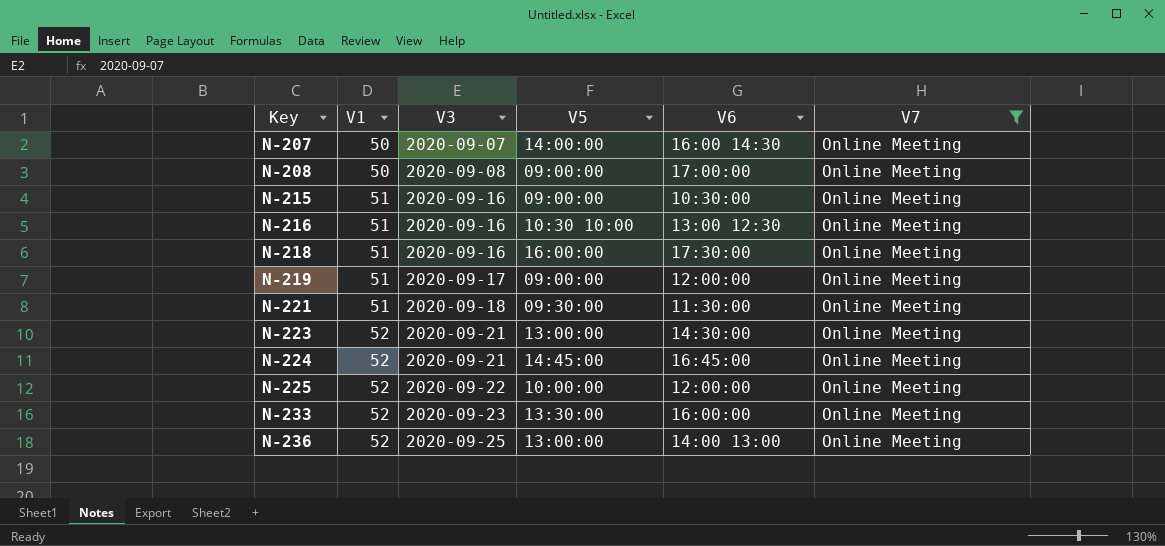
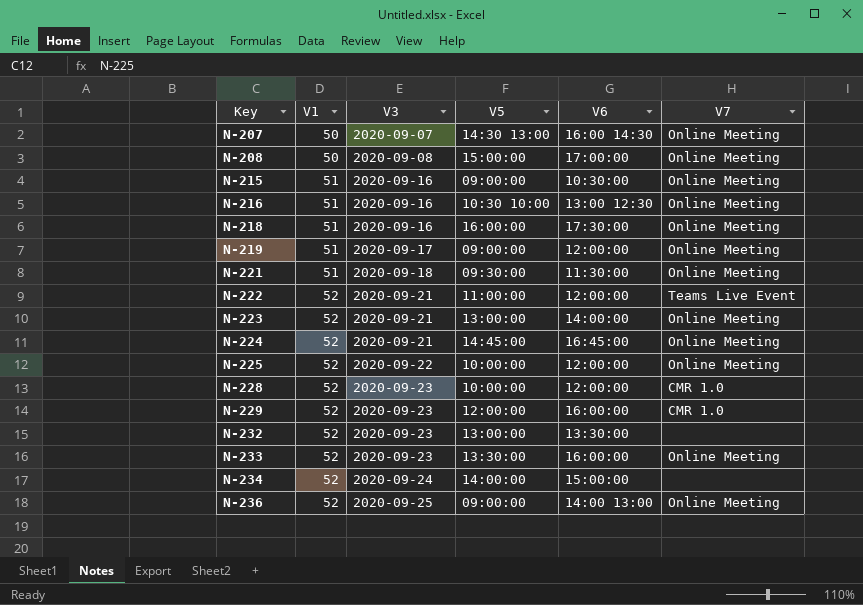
filter: V7 = Online Meeting -> none
N-207 | V5: 14:00:00 -> 14:30 13:00
N-208 | V5: 09:00:00 -> 15:00:00
N-223 | V6: 14:30:00 -> 14:00:00
N-236 | V5: 13:00:00 -> 09:00:00

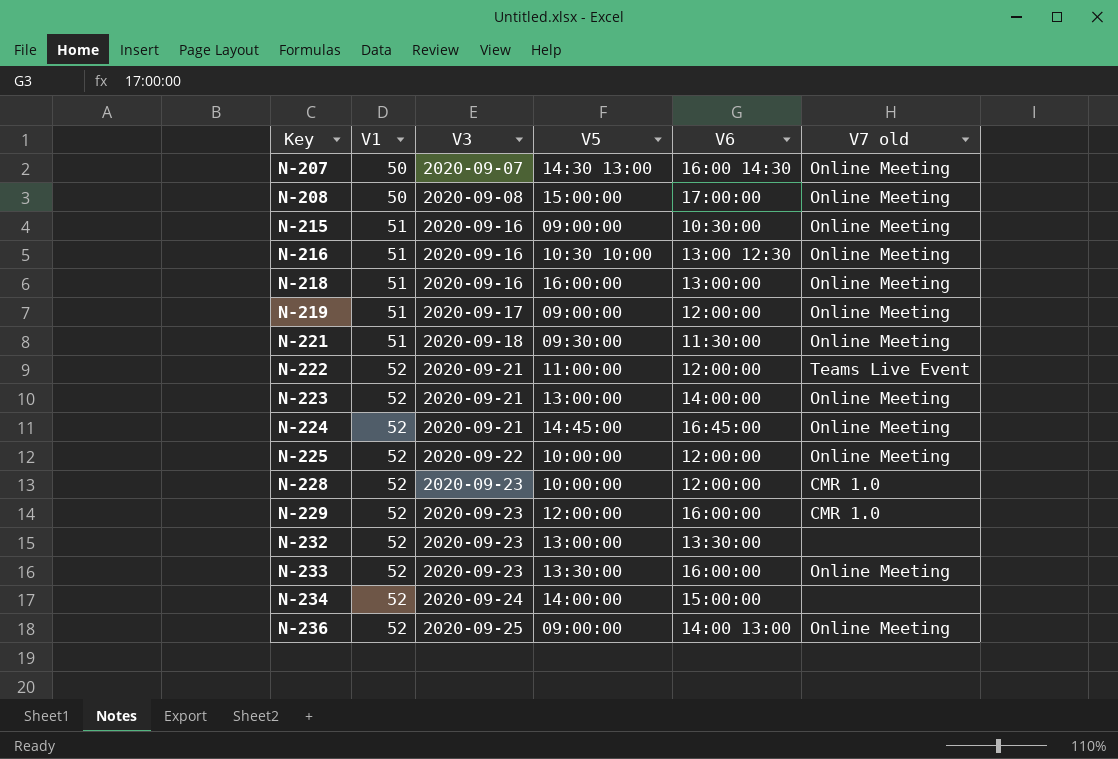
column name: V7 -> V7 old
N-218 | V6: 17:30:00 -> 13:00:00

